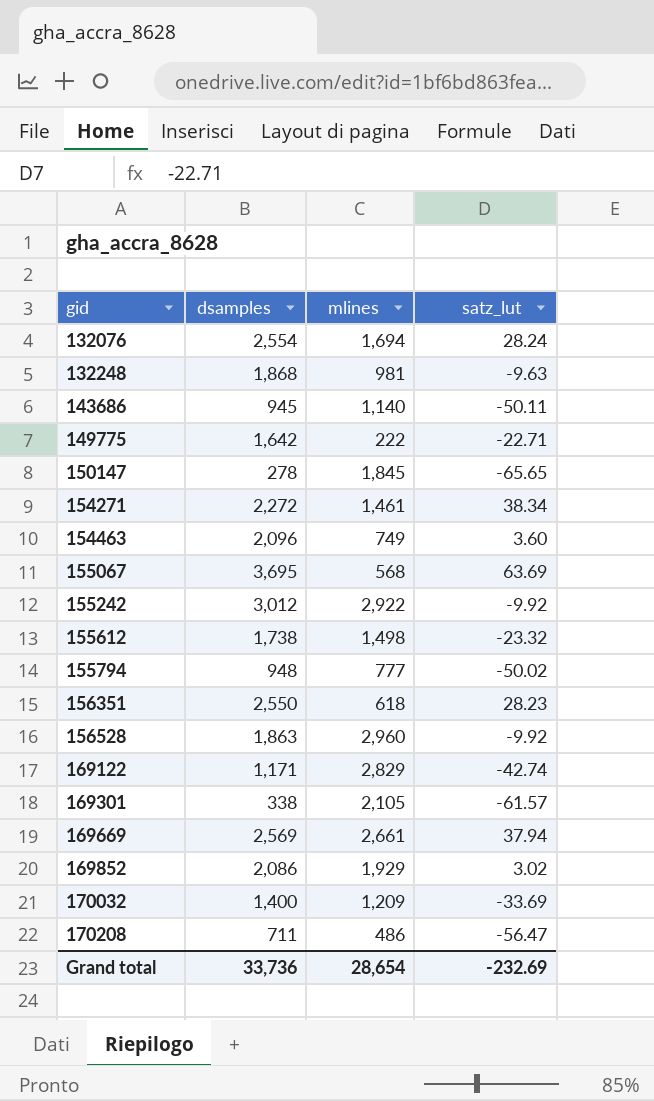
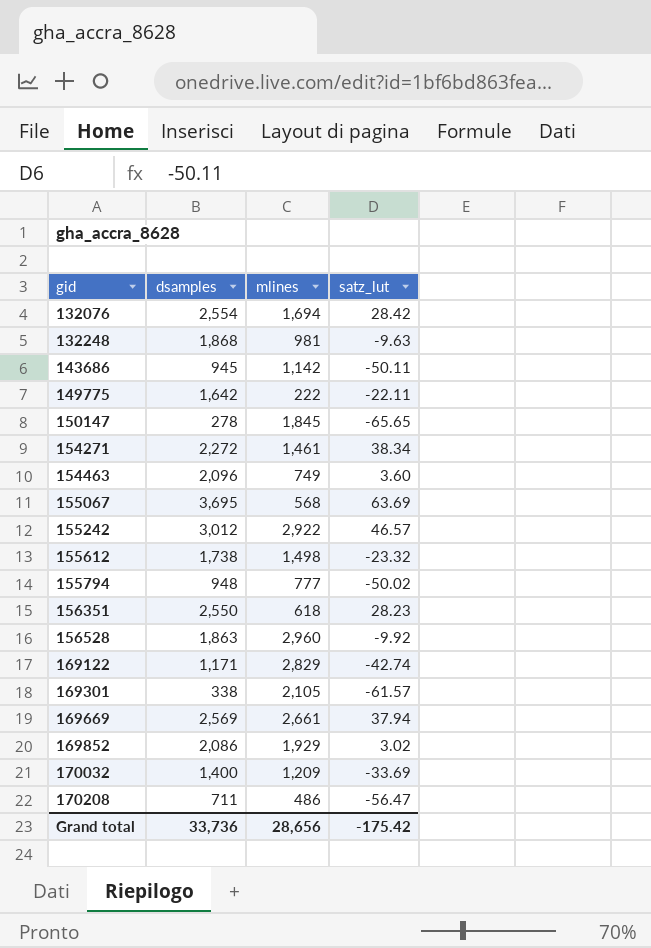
132076 | satz_lut: 28.24 -> 28.42
143686 | mlines: 1,140 -> 1,142
149775 | satz_lut: -22.71 -> -22.11
155242 | satz_lut: -9.92 -> 46.57
Grand total | mlines: 28,654 -> 28,656
Grand total | satz_lut: -232.69 -> -175.42

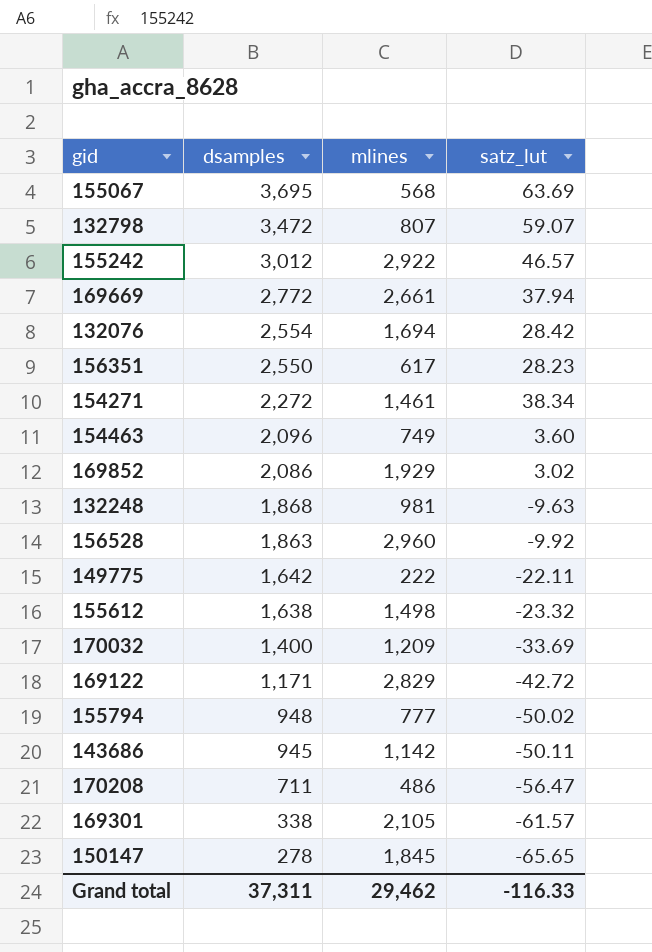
row order: gid ascending -> dsamples descending
row 132798: none -> 3,472 | 807 | 59.07
169669 | dsamples: 2,569 -> 2,772
156351 | mlines: 618 -> 617
155612 | dsamples: 1,738 -> 1,638
169122 | satz_lut: -42.74 -> -42.72
Grand total | dsamples: 33,736 -> 37,311
Grand total | mlines: 28,656 -> 29,462
Grand total | satz_lut: -175.42 -> -116.33

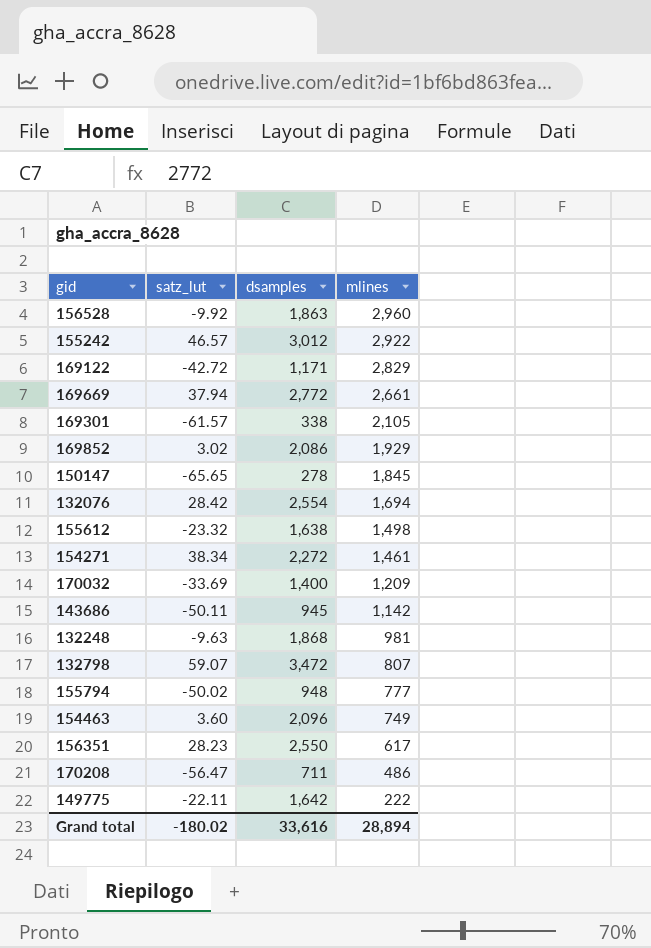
row order: dsamples descending -> mlines descending
column satz_lut | position: 4 -> 2
row 155067: 3,695 | 568 | 63.69 -> none
Grand total | satz_lut: -116.33 -> -180.02
Grand total | dsamples: 37,311 -> 33,616
Grand total | mlines: 29,462 -> 28,894

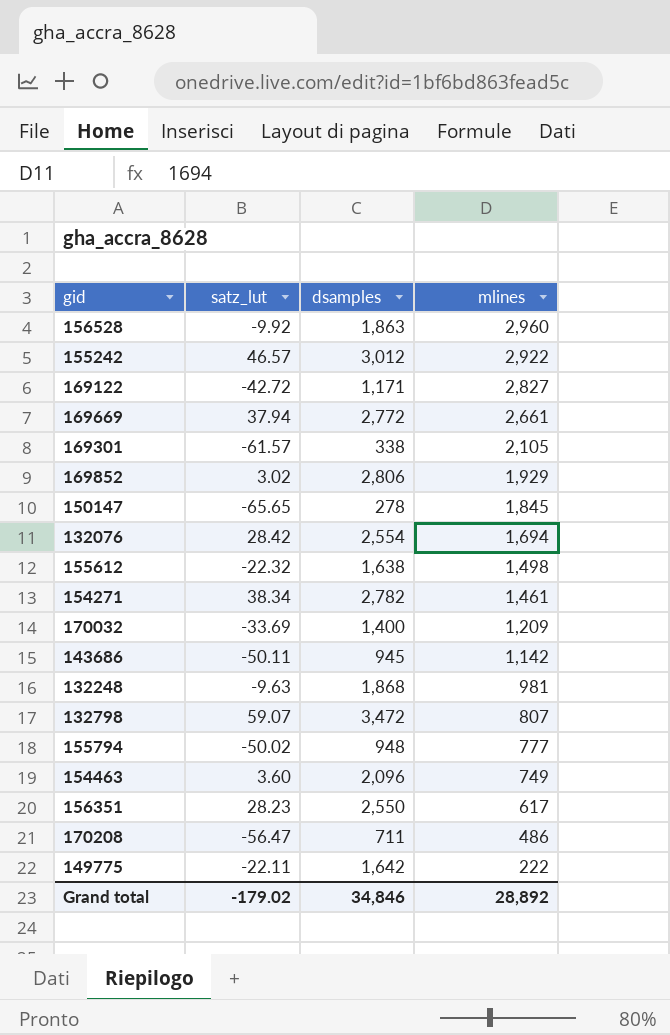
169122 | mlines: 2,829 -> 2,827
169852 | dsamples: 2,086 -> 2,806
155612 | satz_lut: -23.32 -> -22.32
154271 | dsamples: 2,272 -> 2,782
Grand total | satz_lut: -180.02 -> -179.02
Grand total | dsamples: 33,616 -> 34,846
Grand total | mlines: 28,894 -> 28,892

